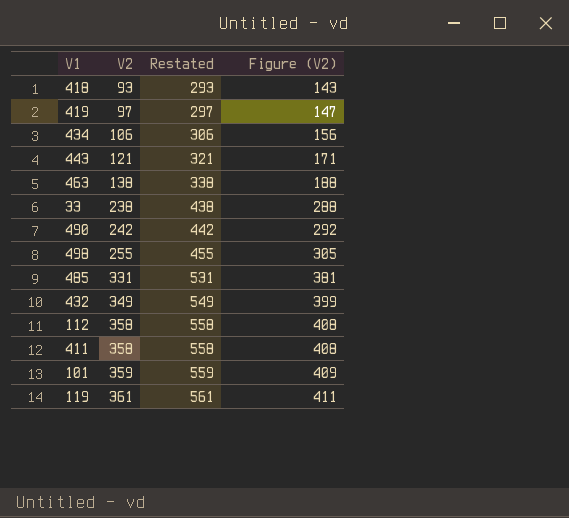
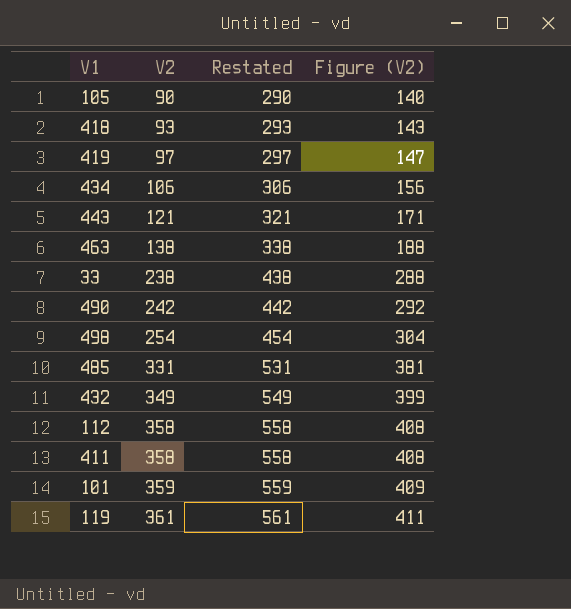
row 105: none -> 90 | 290 | 140
498 | V2: 255 -> 254
498 | Restated: 455 -> 454
498 | Figure (V2): 305 -> 304

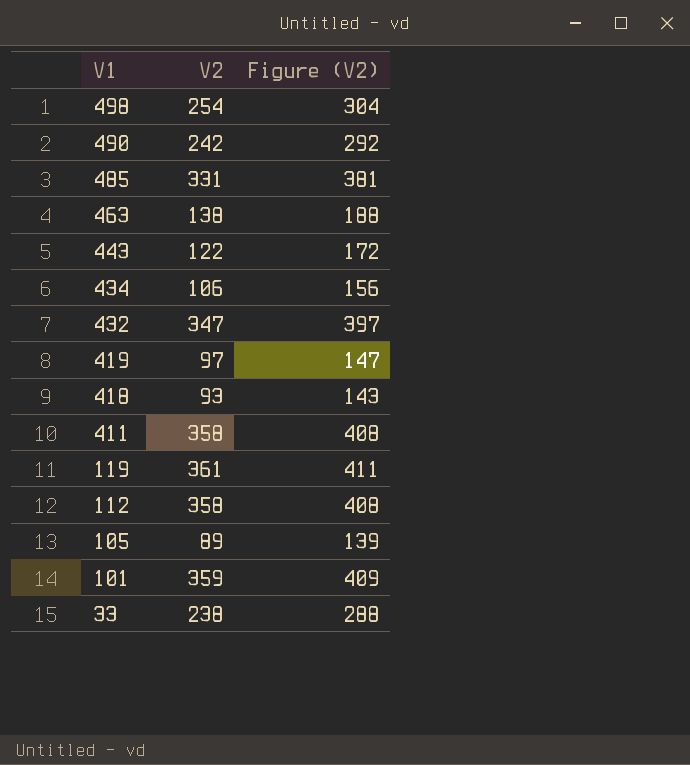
row order: V2 ascending -> V1 descending
column Restated | formula: [V2] + 200 -> none
443 | V2: 121 -> 122
443 | Figure (V2): 171 -> 172
432 | V2: 349 -> 347
432 | Figure (V2): 399 -> 397
105 | V2: 90 -> 89
105 | Figure (V2): 140 -> 139

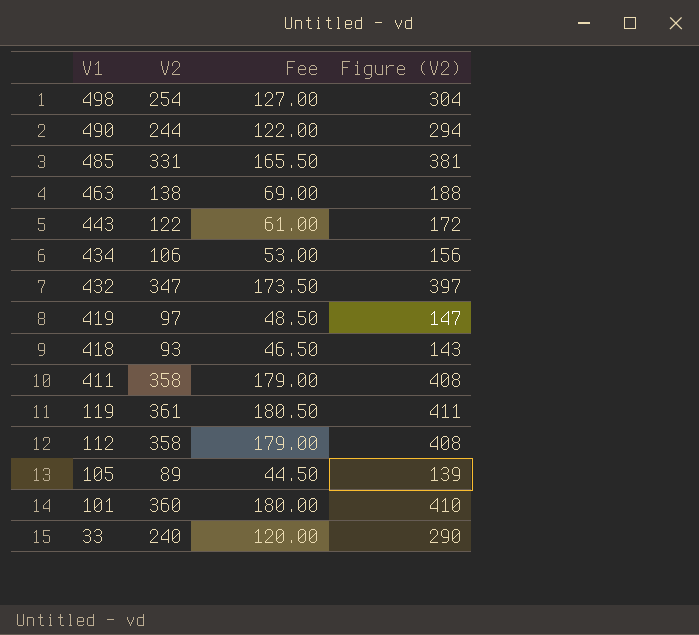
column Fee | formula: none -> [V2] * 0.5
490 | V2: 242 -> 244
490 | Figure (V2): 292 -> 294
101 | V2: 359 -> 360
101 | Figure (V2): 409 -> 410
33 | V2: 238 -> 240
33 | Figure (V2): 288 -> 290

